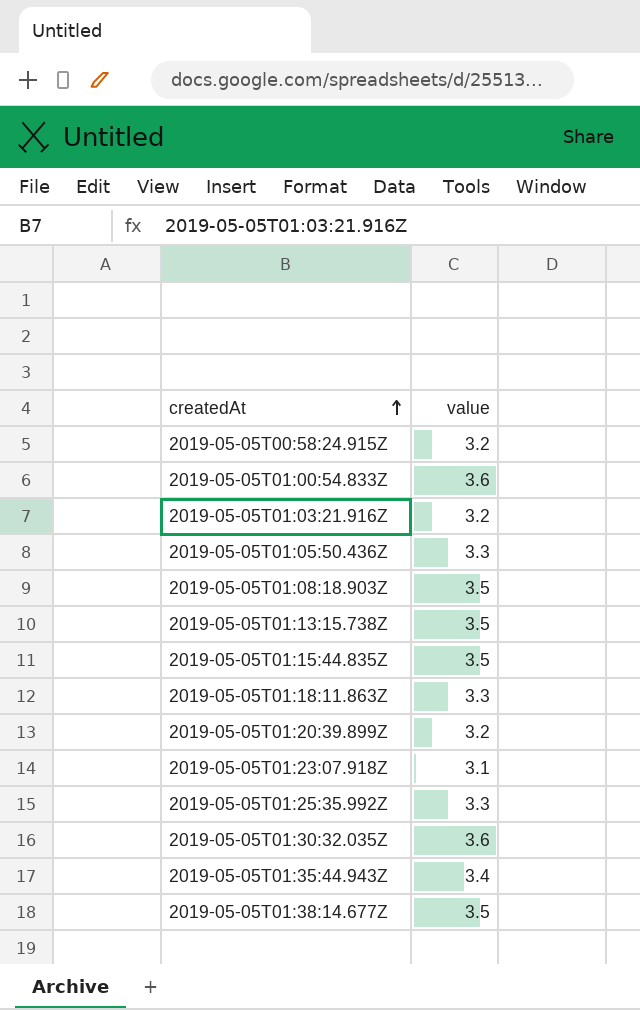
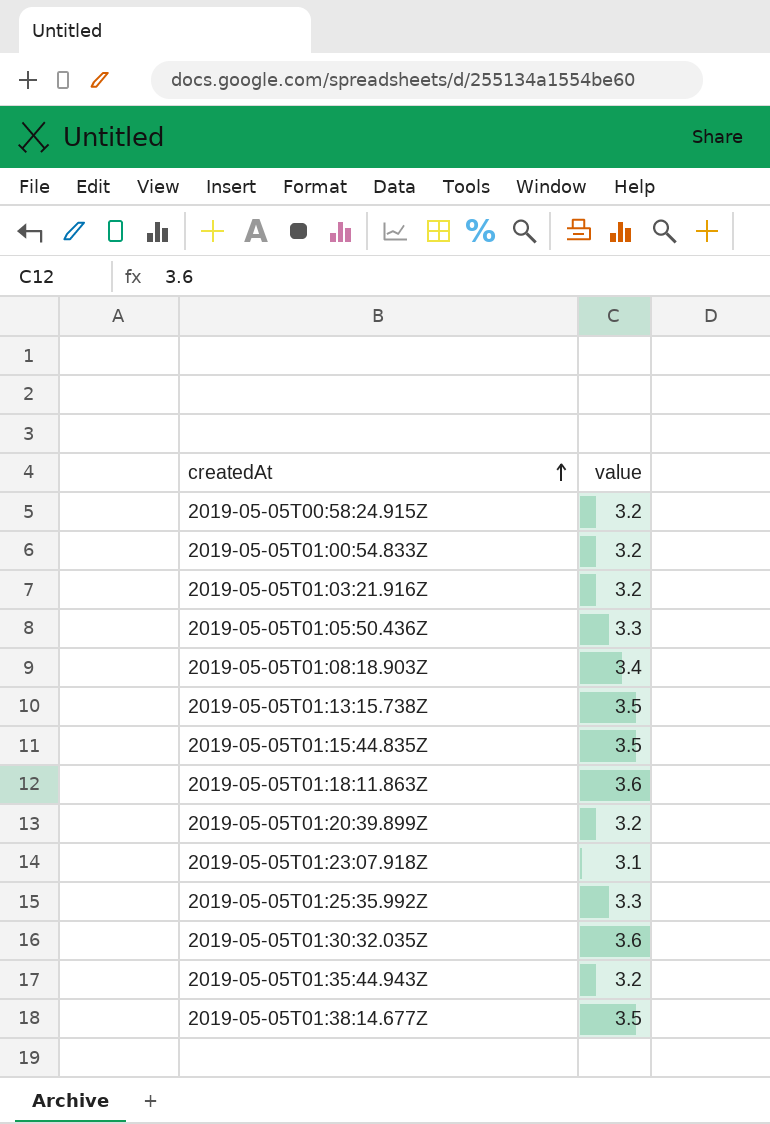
2019-05-05T01:00:54.833Z | value: 3.6 -> 3.2
2019-05-05T01:08:18.903Z | value: 3.5 -> 3.4
2019-05-05T01:18:11.863Z | value: 3.3 -> 3.6
2019-05-05T01:35:44.943Z | value: 3.4 -> 3.2

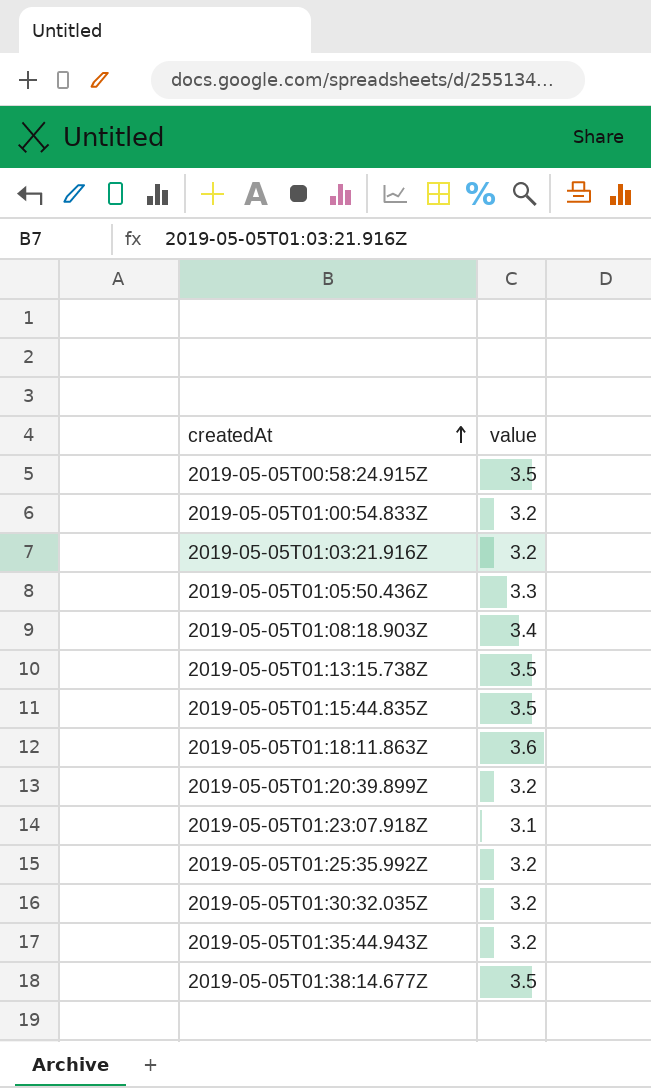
2019-05-05T00:58:24.915Z | value: 3.2 -> 3.5
2019-05-05T01:25:35.992Z | value: 3.3 -> 3.2
2019-05-05T01:30:32.035Z | value: 3.6 -> 3.2

